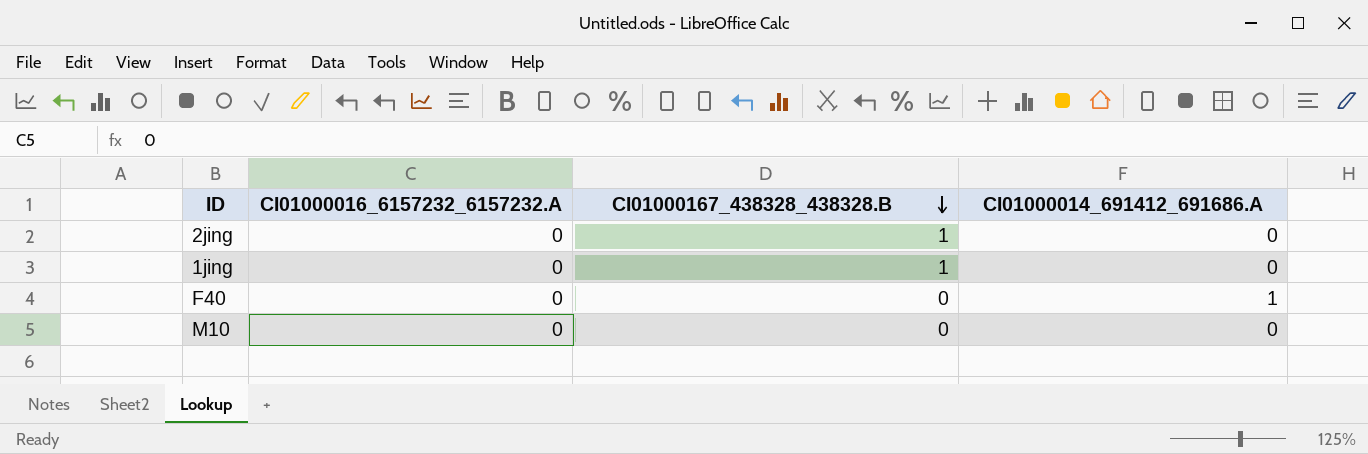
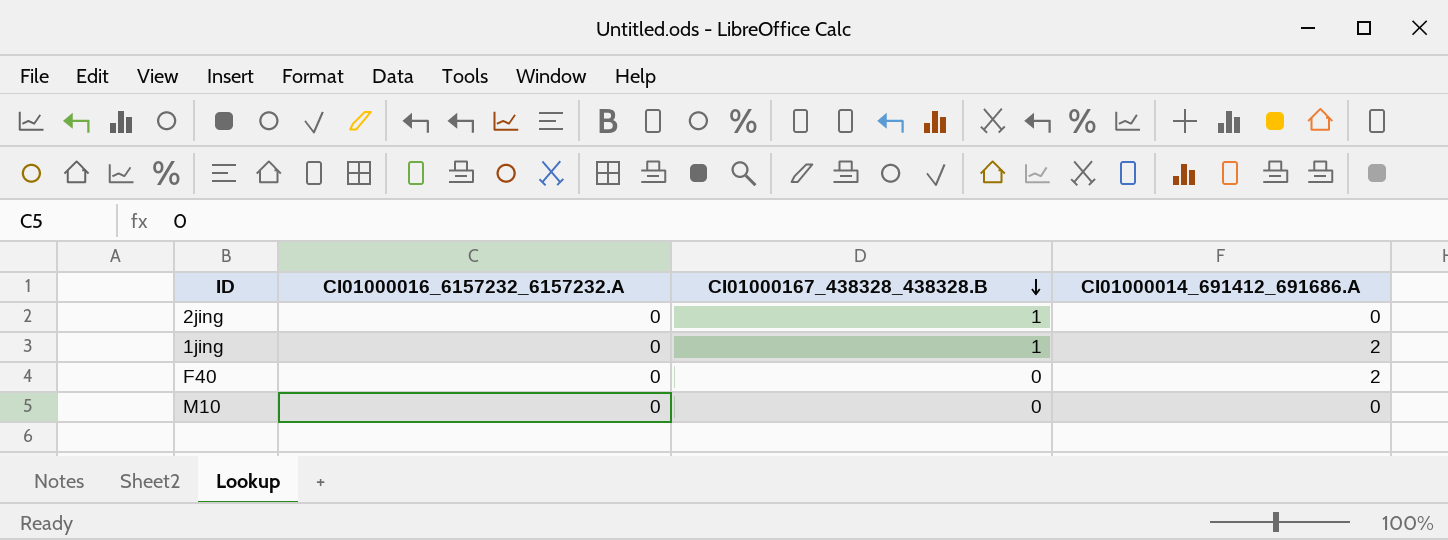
1jing | CI01000014_691412_691686.A: 0 -> 2
F40 | CI01000014_691412_691686.A: 1 -> 2

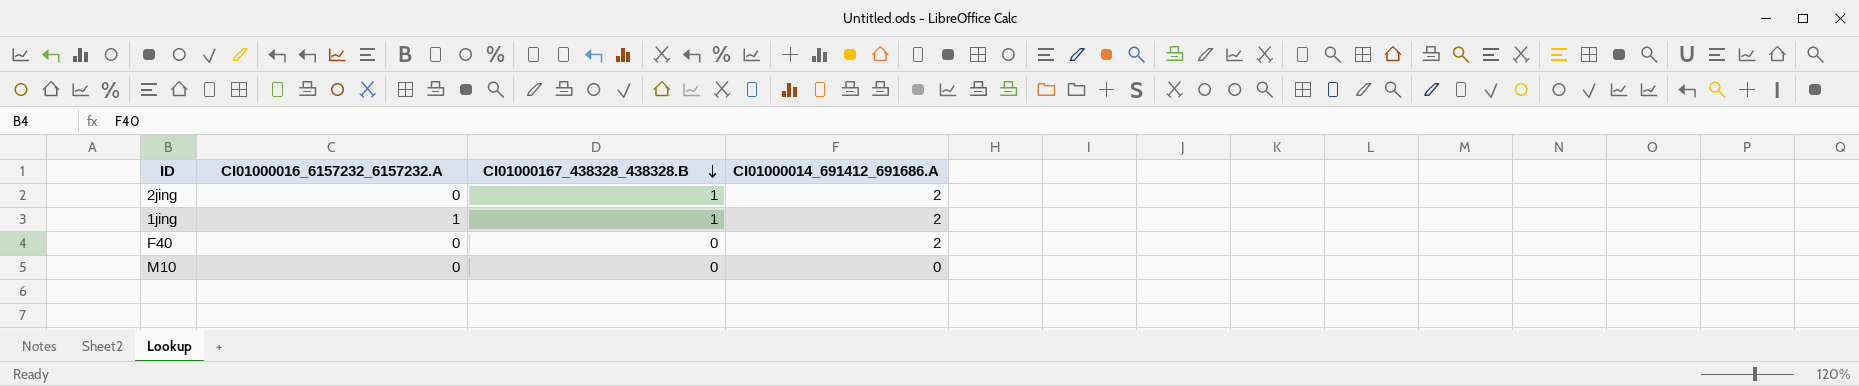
2jing | CI01000014_691412_691686.A: 0 -> 2
1jing | CI01000016_6157232_6157232.A: 0 -> 1

